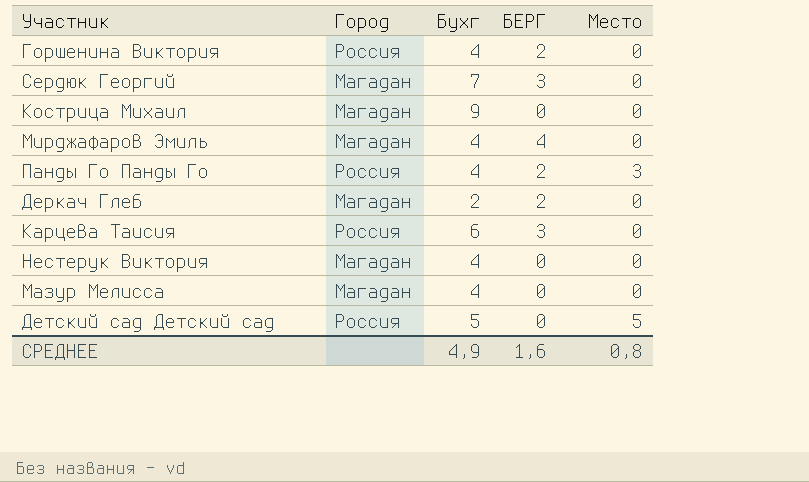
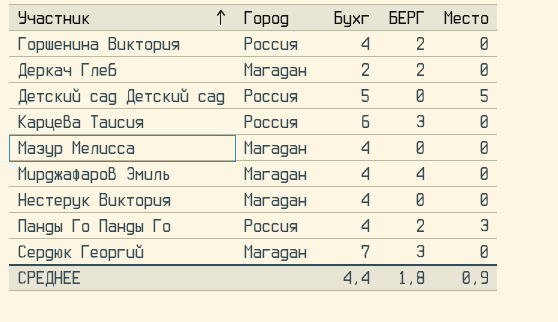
row order: none -> Участник ascending
row Кострица Михаил: Магадан | 9 | 0 | 0 -> none
СРЕДНЕЕ | Бухг: 4,9 -> 4,4
СРЕДНЕЕ | БЕРГ: 1,6 -> 1,8
СРЕДНЕЕ | Место: 0,8 -> 0,9

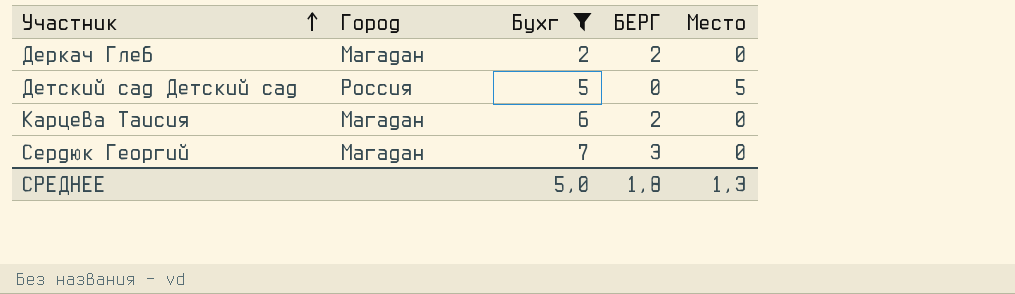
filter: none -> Бухг != 4
Карцева Таисия | Город: Россия -> Магадан
Карцева Таисия | БЕРГ: 3 -> 2
СРЕДНЕЕ | Бухг: 4,4 -> 5,0
СРЕДНЕЕ | Место: 0,9 -> 1,3

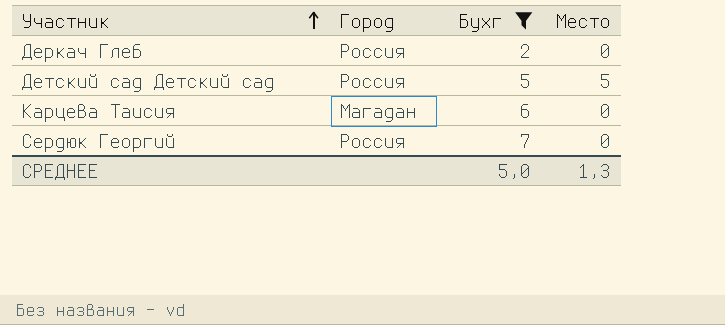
column БЕРГ | position: 4 -> none
Деркач Глеб | Город: Магадан -> Россия
Сердюк Георгий | Город: Магадан -> Россия

